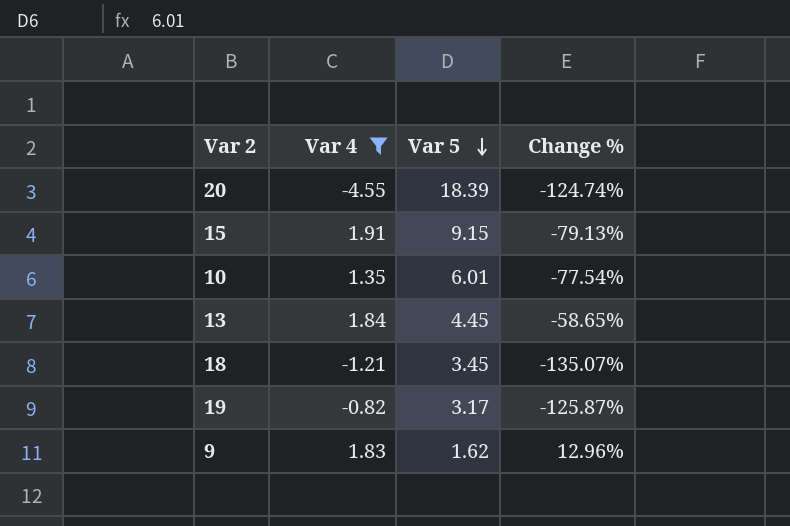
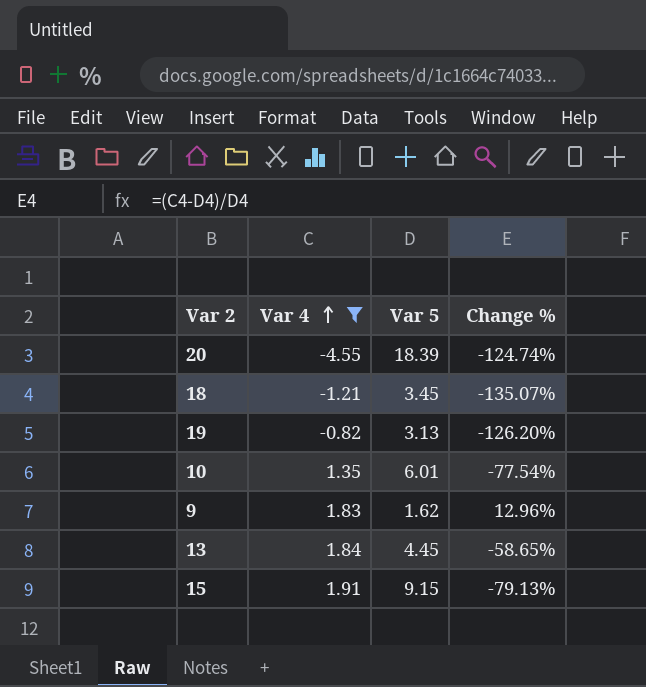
row order: Var 5 descending -> Var 4 ascending
19 | Var 5: 3.17 -> 3.13
19 | Change %: -125.87% -> -126.20%

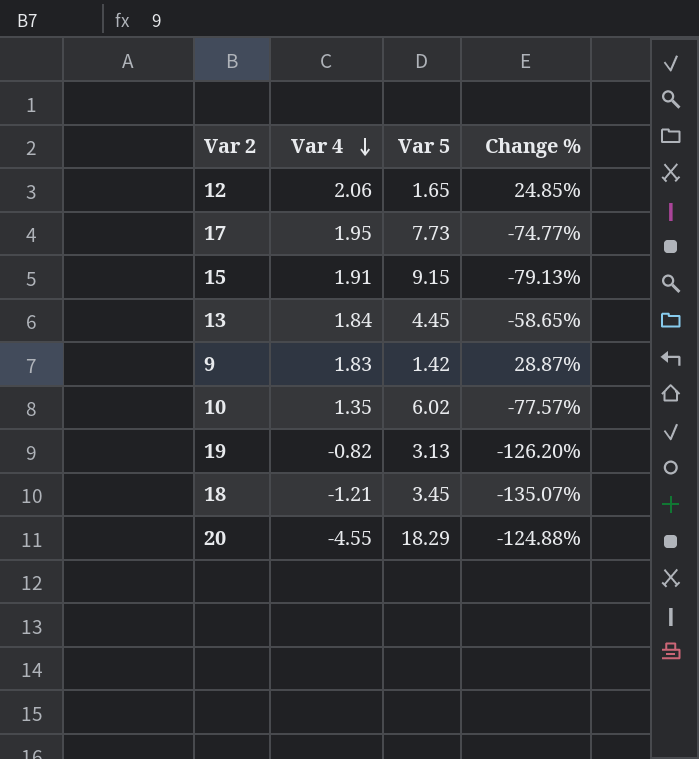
filter: Var 4 <= 1.91 -> none
row order: Var 4 ascending -> Var 4 descending
9 | Var 5: 1.62 -> 1.42
9 | Change %: 12.96% -> 28.87%
10 | Var 5: 6.01 -> 6.02
10 | Change %: -77.54% -> -77.57%
20 | Var 5: 18.39 -> 18.29
20 | Change %: -124.74% -> -124.88%

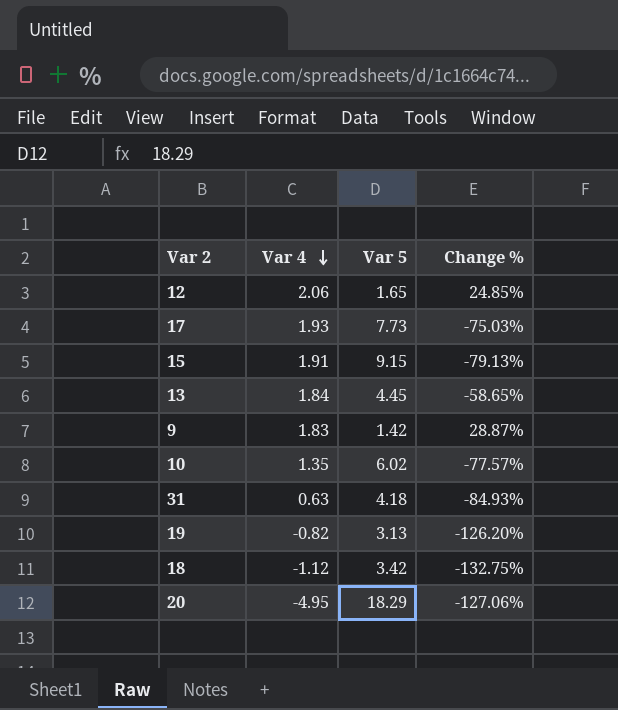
17 | Var 4: 1.95 -> 1.93
17 | Change %: -74.77% -> -75.03%
row 31: none -> 0.63 | 4.18 | -84.93%
18 | Var 4: -1.21 -> -1.12
18 | Var 5: 3.45 -> 3.42
18 | Change %: -135.07% -> -132.75%
20 | Var 4: -4.55 -> -4.95
20 | Change %: -124.88% -> -127.06%

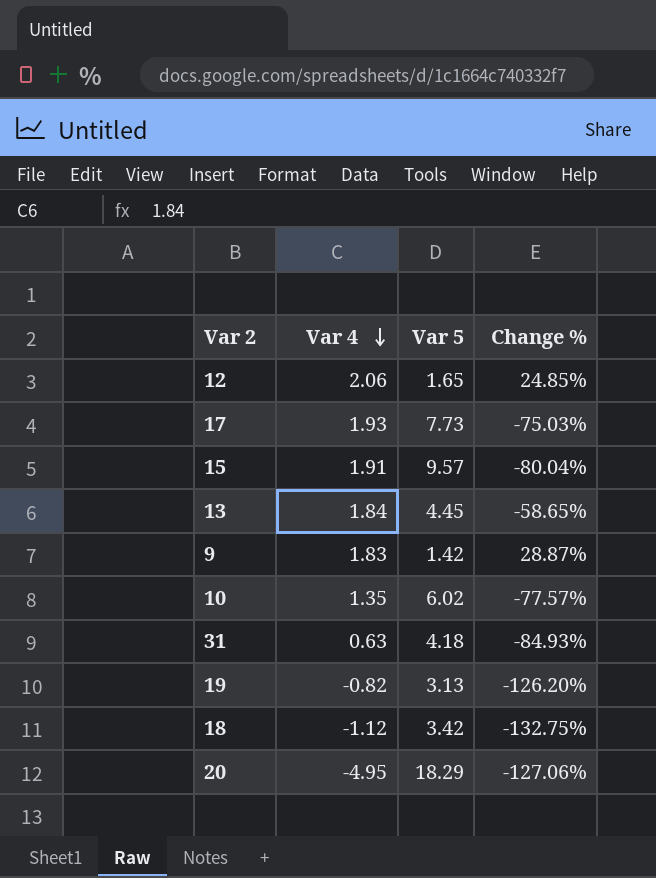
15 | Var 5: 9.15 -> 9.57
15 | Change %: -79.13% -> -80.04%

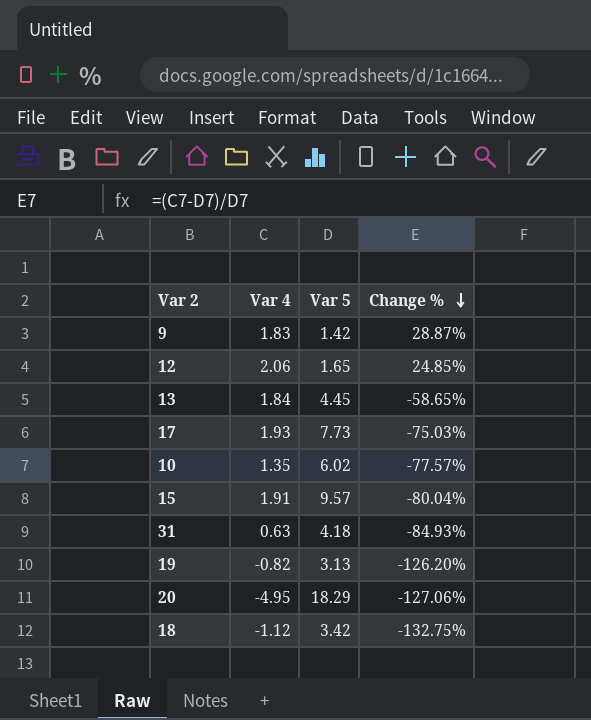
row order: Var 4 descending -> Change % descending

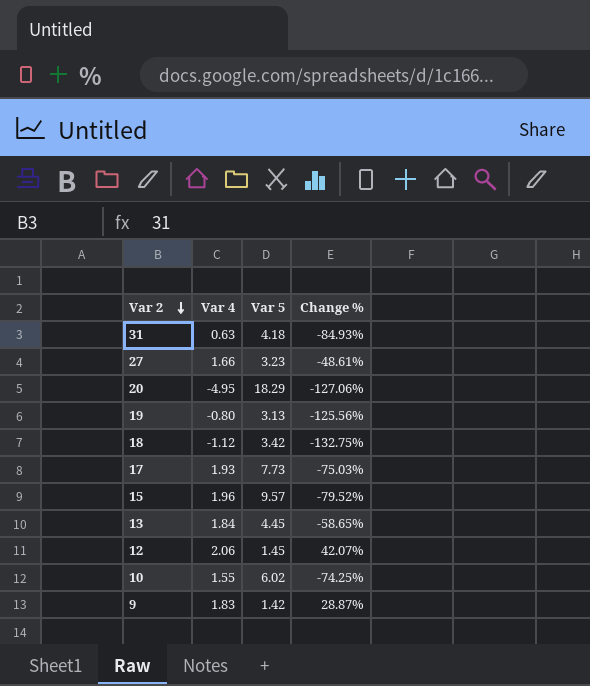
row order: Change % descending -> Var 2 descending
row 27: none -> 1.66 | 3.23 | -48.61%
19 | Var 4: -0.82 -> -0.80
19 | Change %: -126.20% -> -125.56%
15 | Var 4: 1.91 -> 1.96
15 | Change %: -80.04% -> -79.52%
12 | Var 5: 1.65 -> 1.45
12 | Change %: 24.85% -> 42.07%
10 | Var 4: 1.35 -> 1.55
10 | Change %: -77.57% -> -74.25%

